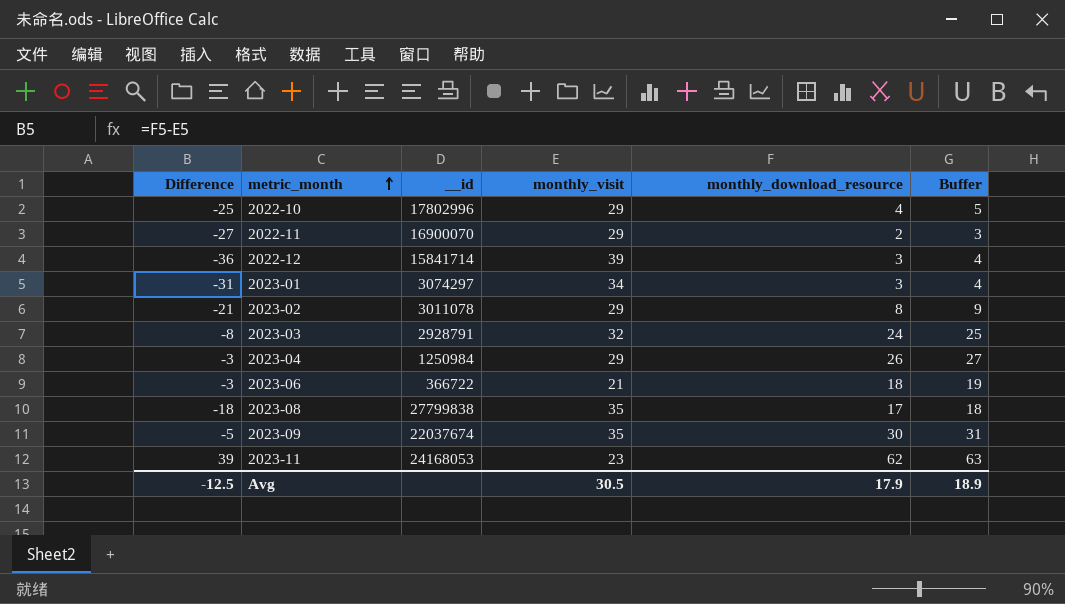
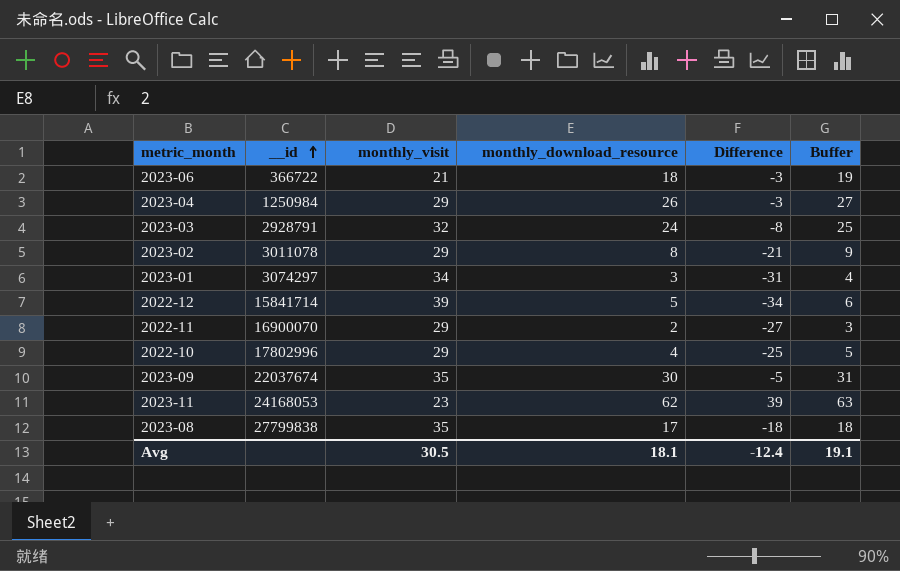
row order: metric_month ascending -> __id ascending
column Difference | position: 1 -> 5
2022-12 | monthly_download_resource: 3 -> 5
2022-12 | Difference: -36 -> -34
2022-12 | Buffer: 4 -> 6
Avg | monthly_download_resource: 17.9 -> 18.1
Avg | Difference: -12.5 -> -12.4
Avg | Buffer: 18.9 -> 19.1

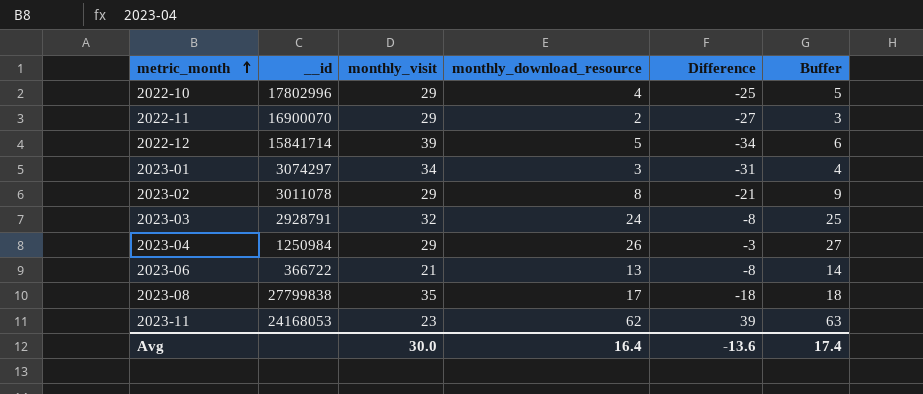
row order: __id ascending -> metric_month ascending
row 2023-09: 22037674 | 35 | 30 | -5 | 31 -> none
2023-06 | monthly_download_resource: 18 -> 13
2023-06 | Difference: -3 -> -8
2023-06 | Buffer: 19 -> 14
Avg | monthly_visit: 30.5 -> 30.0
Avg | monthly_download_resource: 18.1 -> 16.4
Avg | Difference: -12.4 -> -13.6
Avg | Buffer: 19.1 -> 17.4

